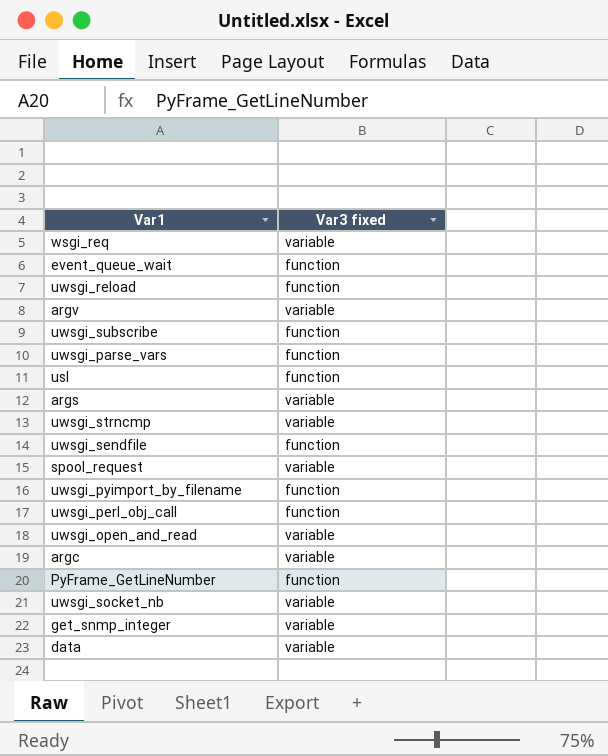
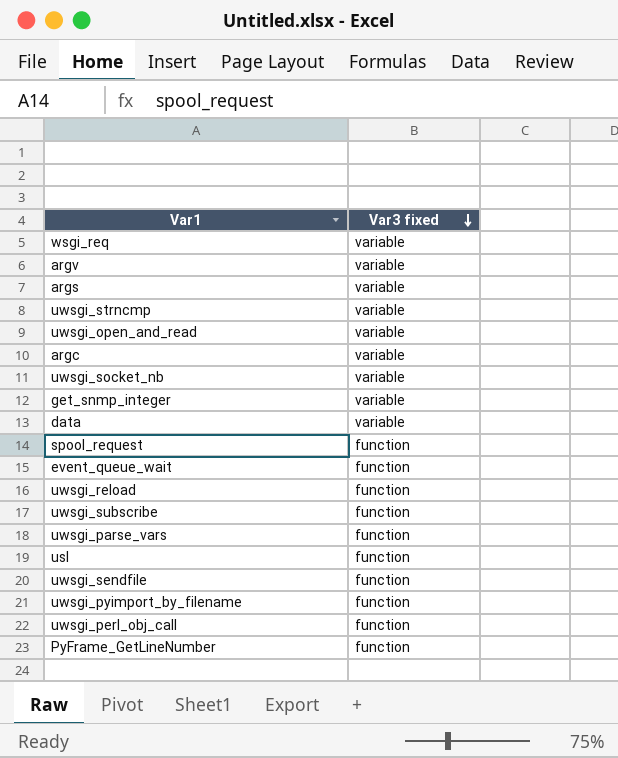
row order: none -> Var3 fixed descending
spool_request | Var3 fixed: variable -> function

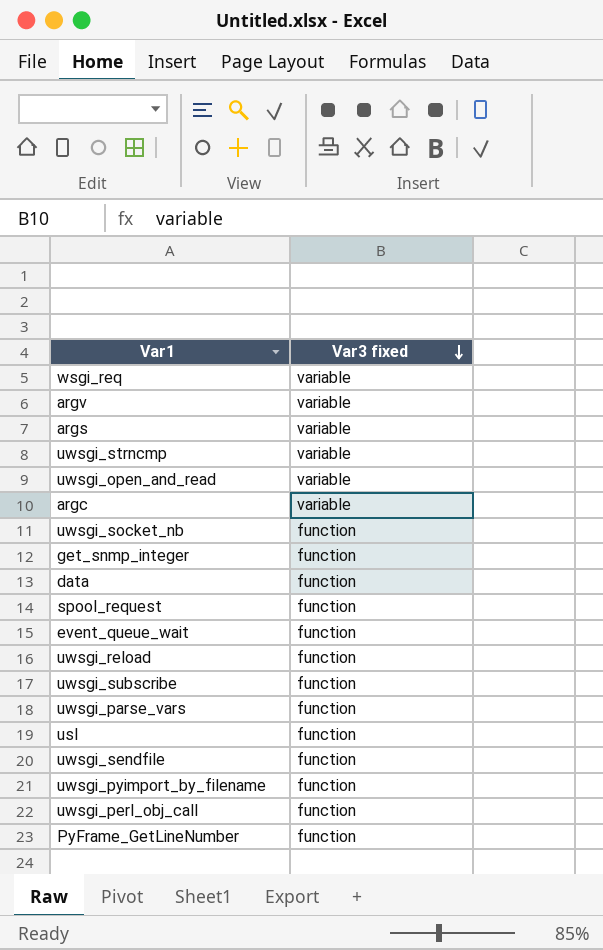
uwsgi_socket_nb | Var3 fixed: variable -> function
get_snmp_integer | Var3 fixed: variable -> function
data | Var3 fixed: variable -> function

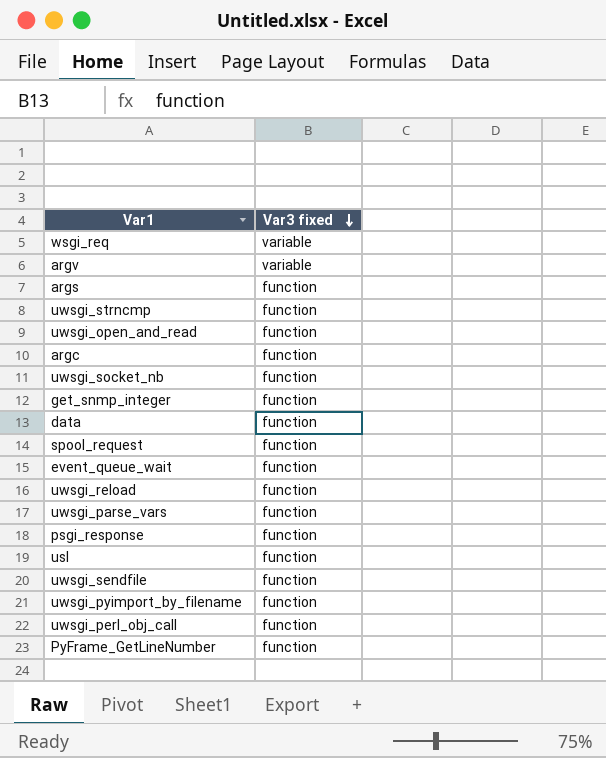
row uwsgi_subscribe: function -> none
args | Var3 fixed: variable -> function
uwsgi_strncmp | Var3 fixed: variable -> function
uwsgi_open_and_read | Var3 fixed: variable -> function
argc | Var3 fixed: variable -> function
row psgi_response: none -> function

